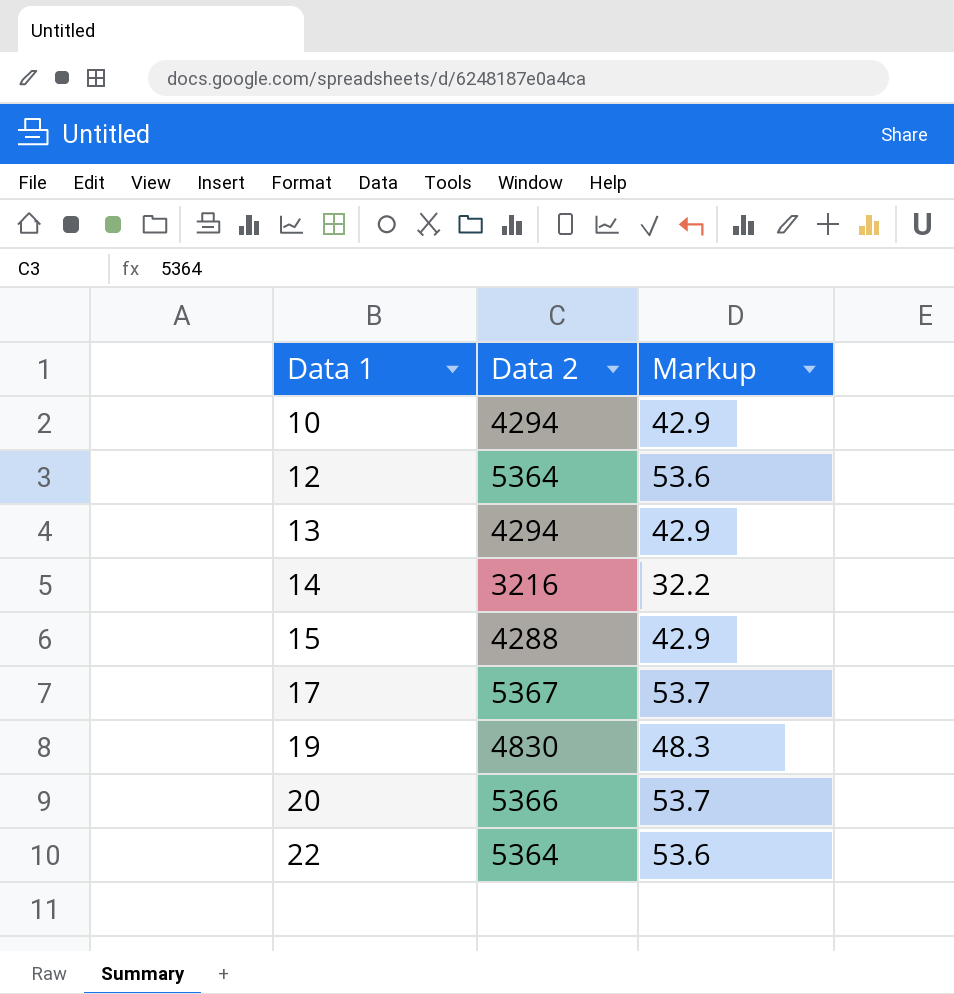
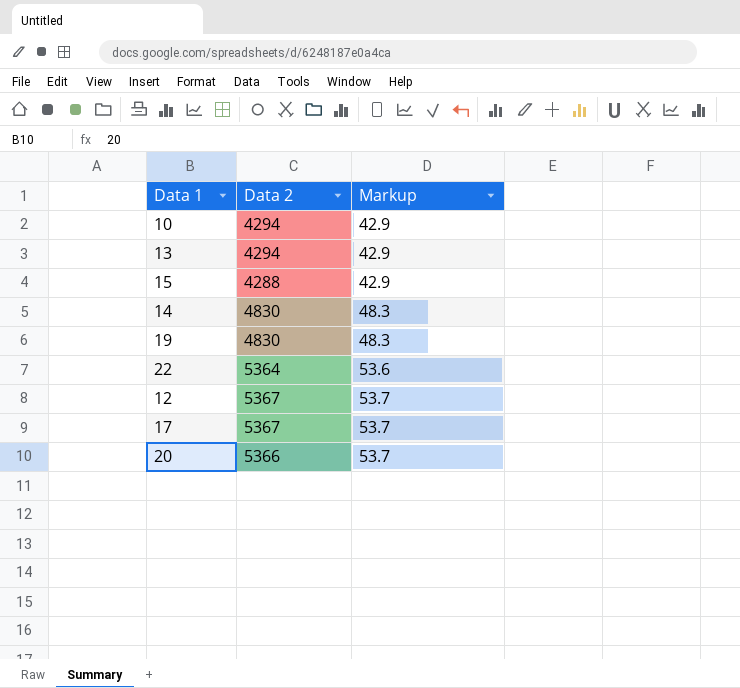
row order: Data 1 ascending -> Markup ascending
14 | Data 2: 3216 -> 4830
14 | Markup: 32.2 -> 48.3
12 | Data 2: 5364 -> 5367
12 | Markup: 53.6 -> 53.7

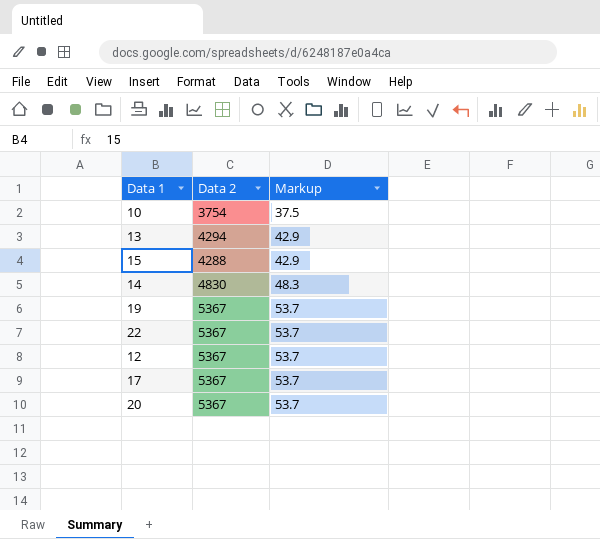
10 | Data 2: 4294 -> 3754
10 | Markup: 42.9 -> 37.5
19 | Data 2: 4830 -> 5367
19 | Markup: 48.3 -> 53.7
22 | Data 2: 5364 -> 5367
22 | Markup: 53.6 -> 53.7
20 | Data 2: 5366 -> 5367

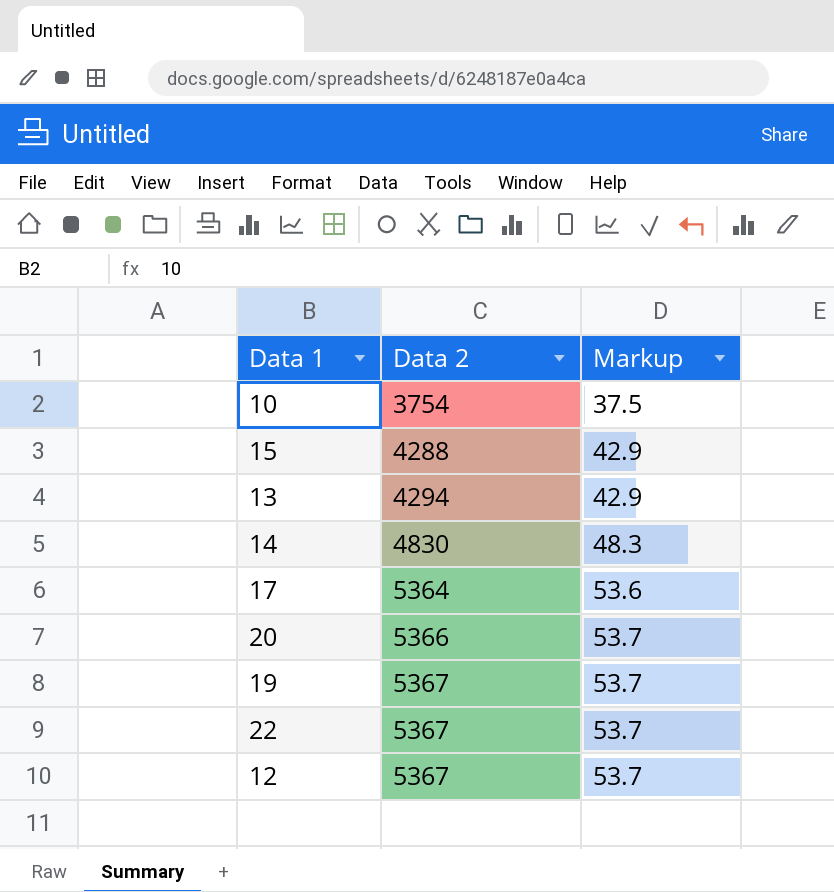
row order: Markup ascending -> Data 2 ascending
17 | Data 2: 5367 -> 5364
17 | Markup: 53.7 -> 53.6
20 | Data 2: 5367 -> 5366

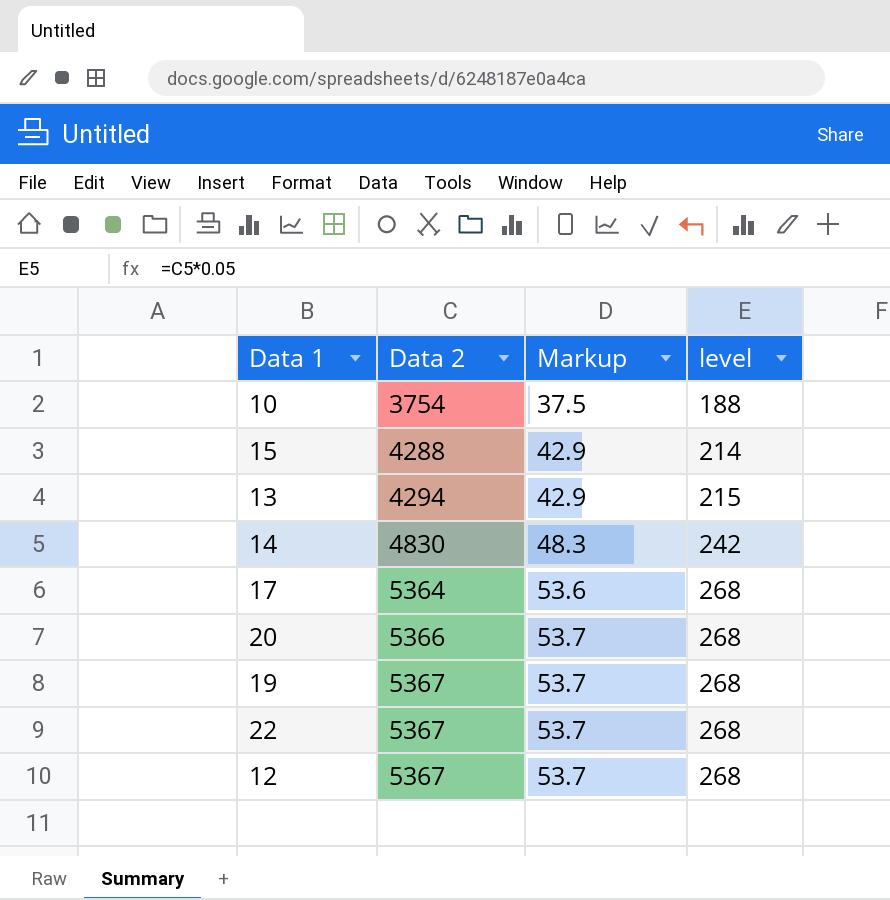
column level | formula: none -> [Data 2] * 0.05

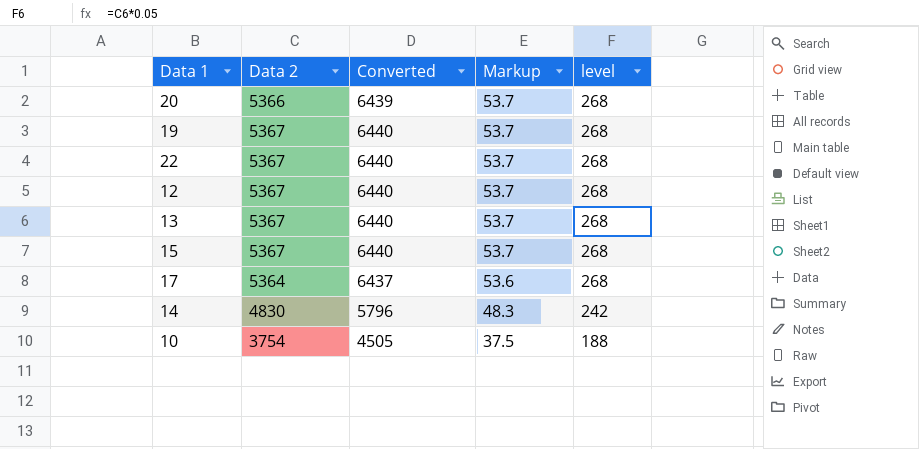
row order: Data 2 ascending -> Markup descending
column Converted | formula: none -> [Data 2] * 1.2
13 | Data 2: 4294 -> 5367
13 | Markup: 42.9 -> 53.7
13 | level: 215 -> 268
15 | Data 2: 4288 -> 5367
15 | Markup: 42.9 -> 53.7
15 | level: 214 -> 268

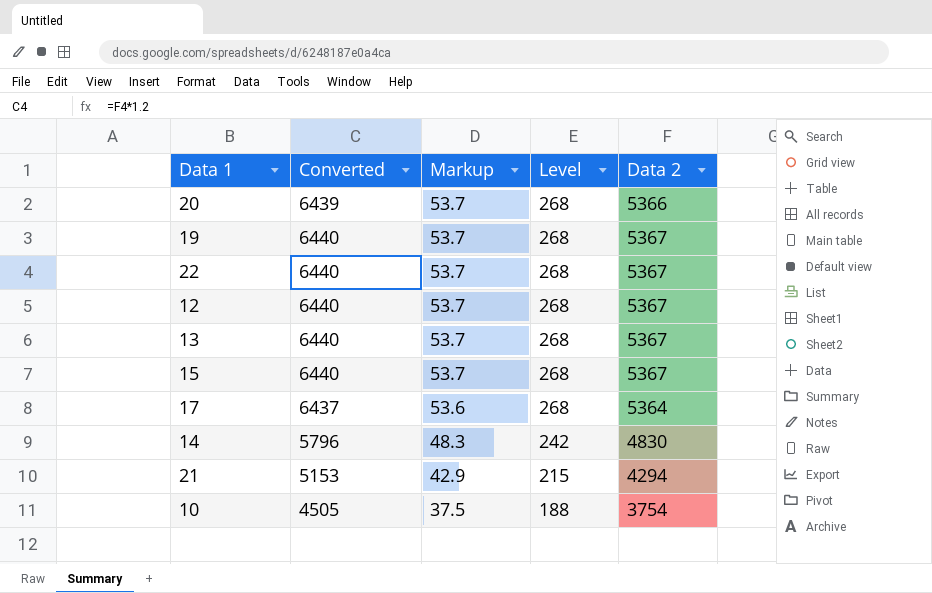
column name: level -> Level
column Data 2 | position: 2 -> 5
row 21: none -> 5153 | 42.9 | 215 | 4294

